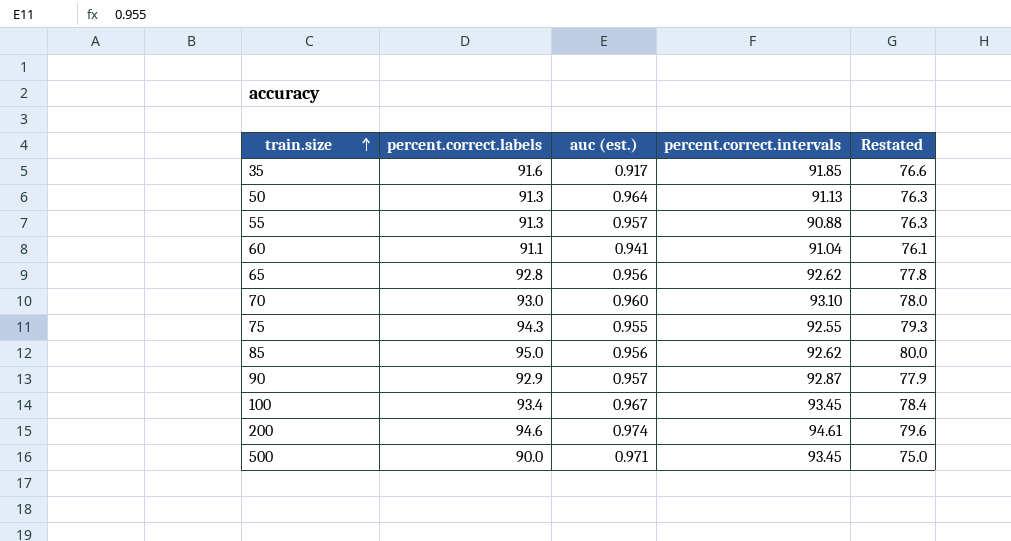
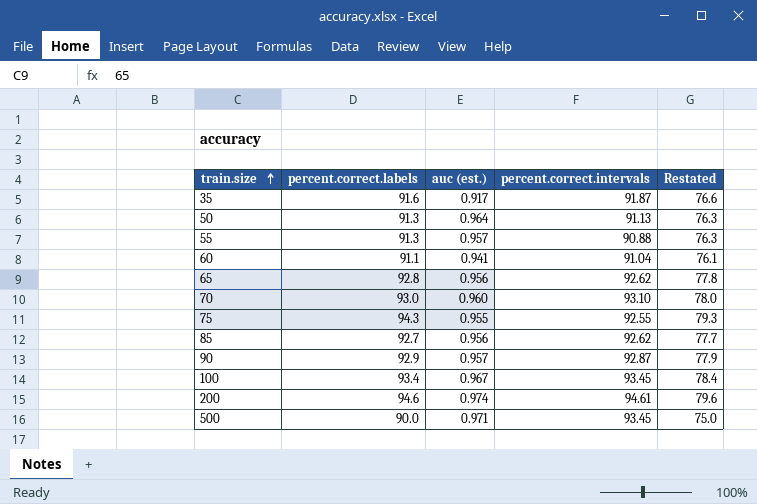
35 | percent.correct.intervals: 91.85 -> 91.87
85 | percent.correct.labels: 95.0 -> 92.7
85 | Restated: 80.0 -> 77.7

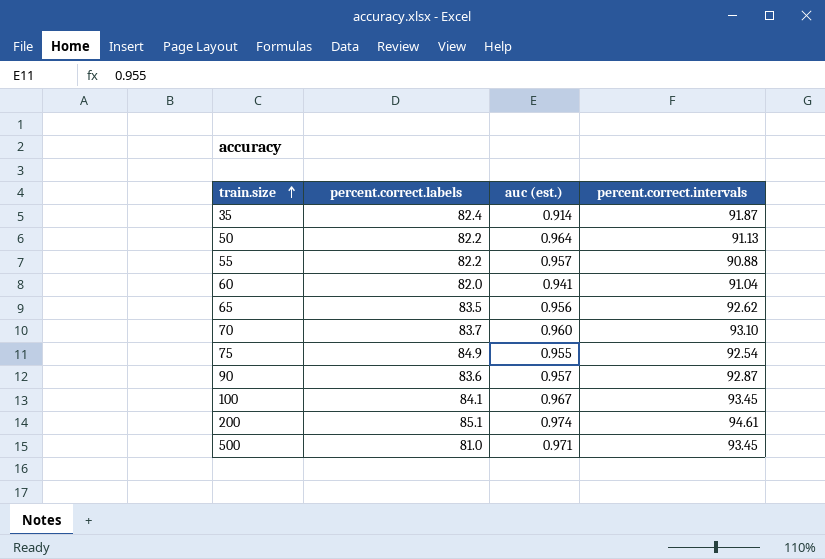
column Restated | formula: [percent.correct.labels] - 15 -> none
row 85: 92.7 | 0.956 | 92.62 | 77.7 -> none
35 | percent.correct.labels: 91.6 -> 82.4
35 | auc (est.): 0.917 -> 0.914
50 | percent.correct.labels: 91.3 -> 82.2
55 | percent.correct.labels: 91.3 -> 82.2
60 | percent.correct.labels: 91.1 -> 82.0
65 | percent.correct.labels: 92.8 -> 83.5
70 | percent.correct.labels: 93.0 -> 83.7
75 | percent.correct.labels: 94.3 -> 84.9
75 | percent.correct.intervals: 92.55 -> 92.54
90 | percent.correct.labels: 92.9 -> 83.6
100 | percent.correct.labels: 93.4 -> 84.1
200 | percent.correct.labels: 94.6 -> 85.1
500 | percent.correct.labels: 90.0 -> 81.0

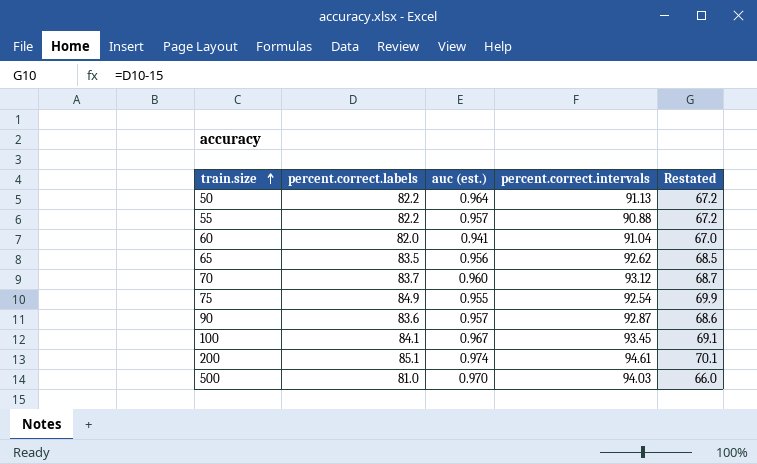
column Restated | formula: none -> [percent.correct.labels] - 15
row 35: 82.4 | 0.914 | 91.87 -> none
70 | percent.correct.intervals: 93.10 -> 93.12
500 | auc (est.): 0.971 -> 0.970
500 | percent.correct.intervals: 93.45 -> 94.03

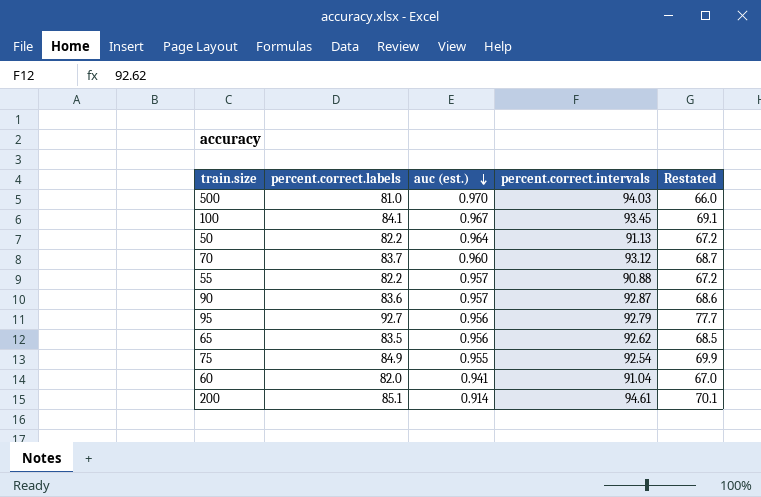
row order: train.size ascending -> auc (est.) descending
row 95: none -> 92.7 | 0.956 | 92.79 | 77.7
200 | auc (est.): 0.974 -> 0.914

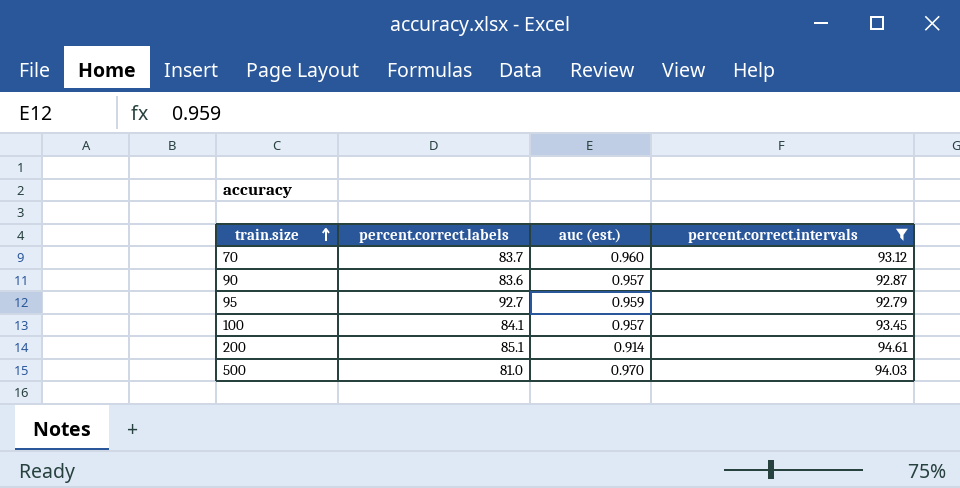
filter: none -> percent.correct.intervals >= 92.79
row order: auc (est.) descending -> train.size ascending
column Restated | formula: [percent.correct.labels] - 15 -> none
95 | auc (est.): 0.956 -> 0.959
100 | auc (est.): 0.967 -> 0.957

